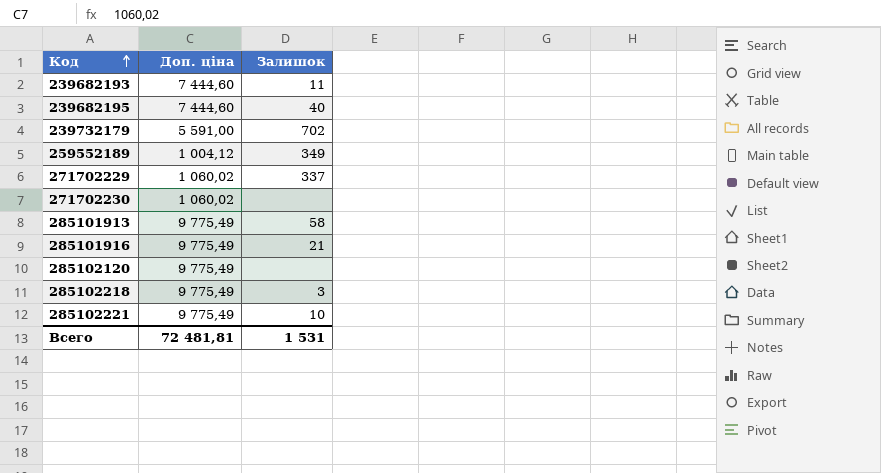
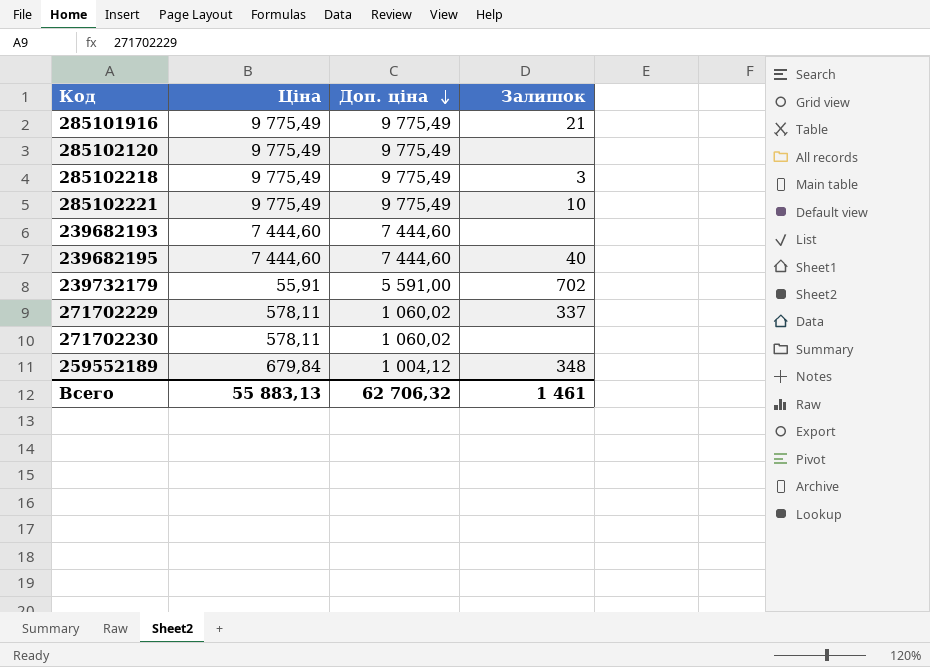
row order: Код ascending -> Доп. ціна descending
column Ціна | position: none -> 2
row 285101913: 9 775,49 | 58 -> none
239682193 | Залишок: 11 -> none
259552189 | Залишок: 349 -> 348
Всего | Доп. ціна: 72 481,81 -> 62 706,32
Всего | Залишок: 1 531 -> 1 461

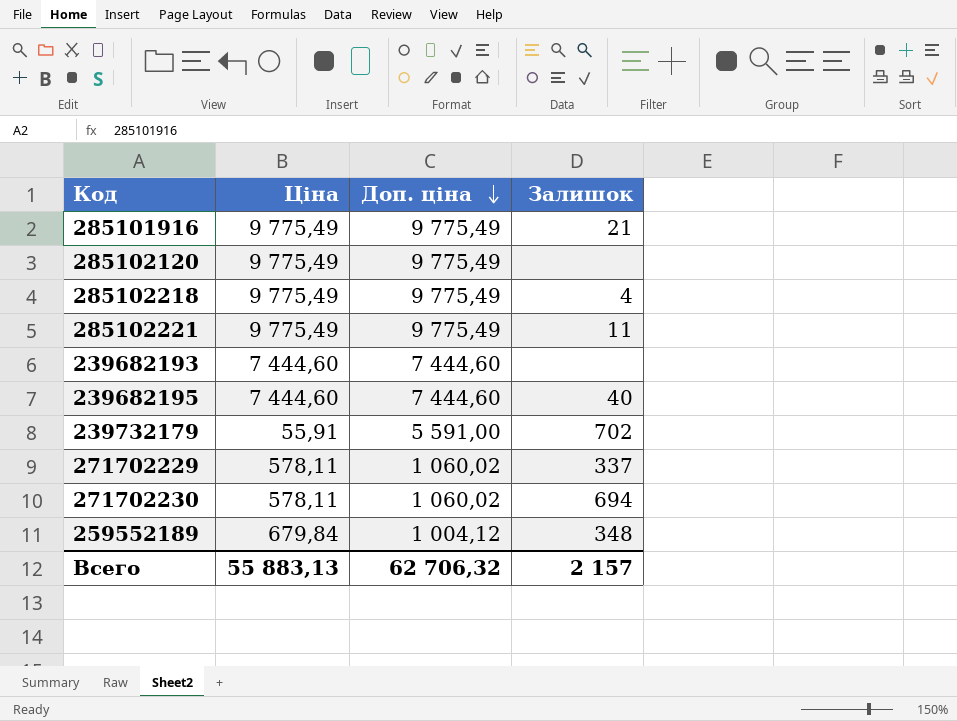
285102218 | Залишок: 3 -> 4
285102221 | Залишок: 10 -> 11
271702230 | Залишок: none -> 694
Всего | Залишок: 1 461 -> 2 157

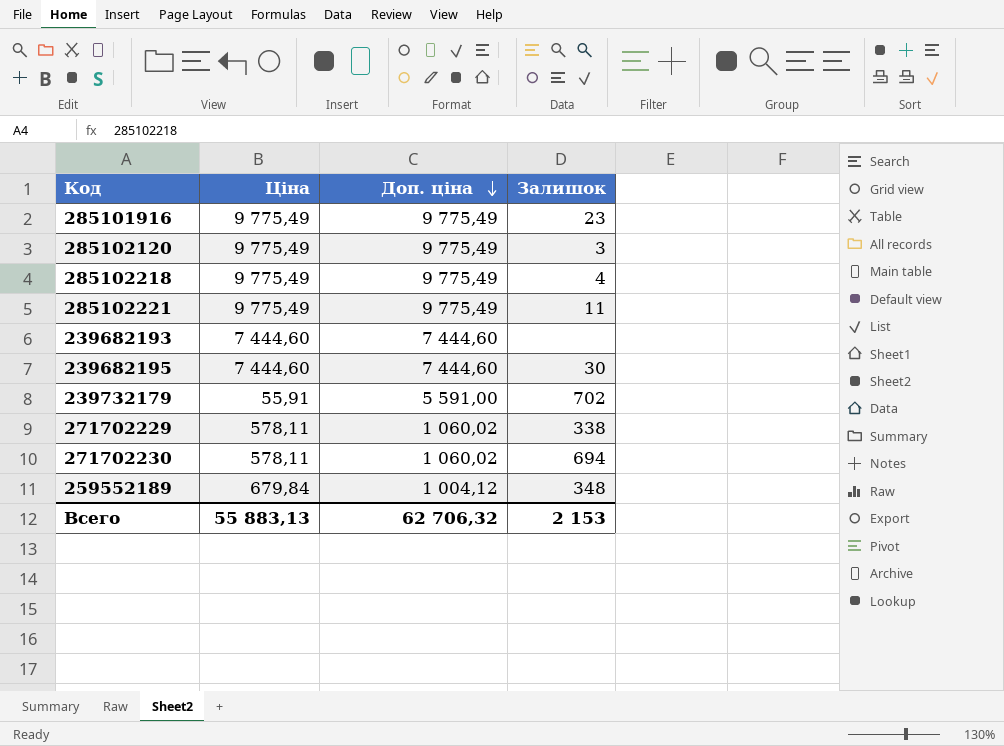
285101916 | Залишок: 21 -> 23
285102120 | Залишок: none -> 3
239682195 | Залишок: 40 -> 30
271702229 | Залишок: 337 -> 338
Всего | Залишок: 2 157 -> 2 153

